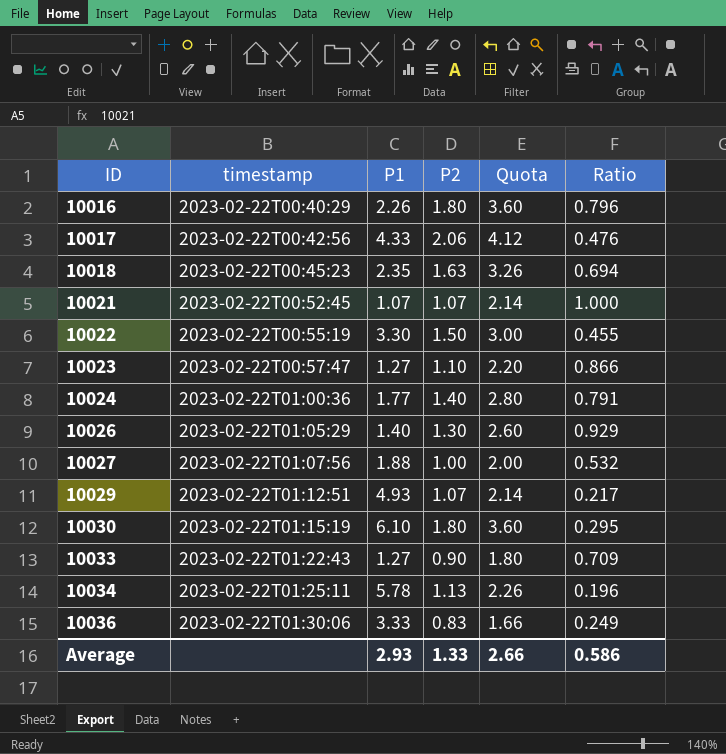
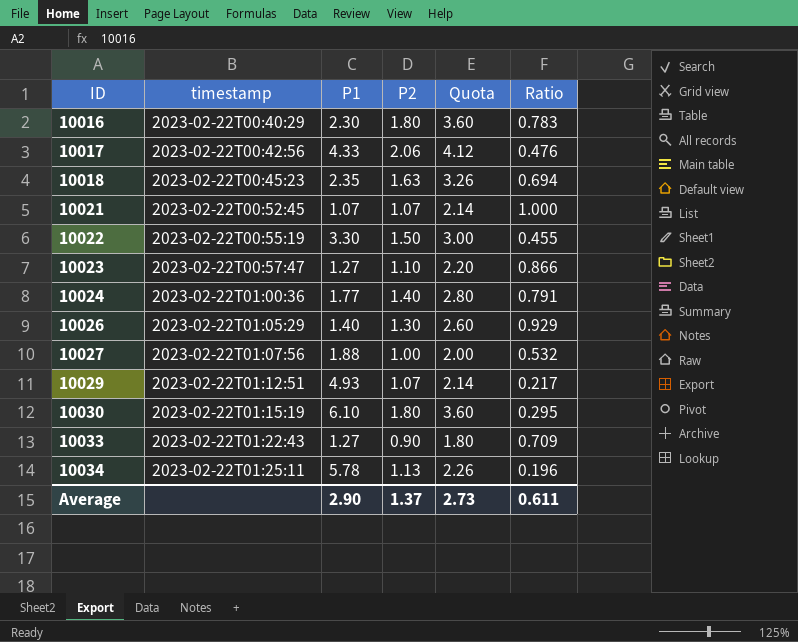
row 10036: 2023-02-22T01:30:06 | 3.33 | 0.83 | 1.66 | 0.249 -> none
10016 | P1: 2.26 -> 2.30
10016 | Ratio: 0.796 -> 0.783
Average | P1: 2.93 -> 2.90
Average | P2: 1.33 -> 1.37
Average | Quota: 2.66 -> 2.73
Average | Ratio: 0.586 -> 0.611

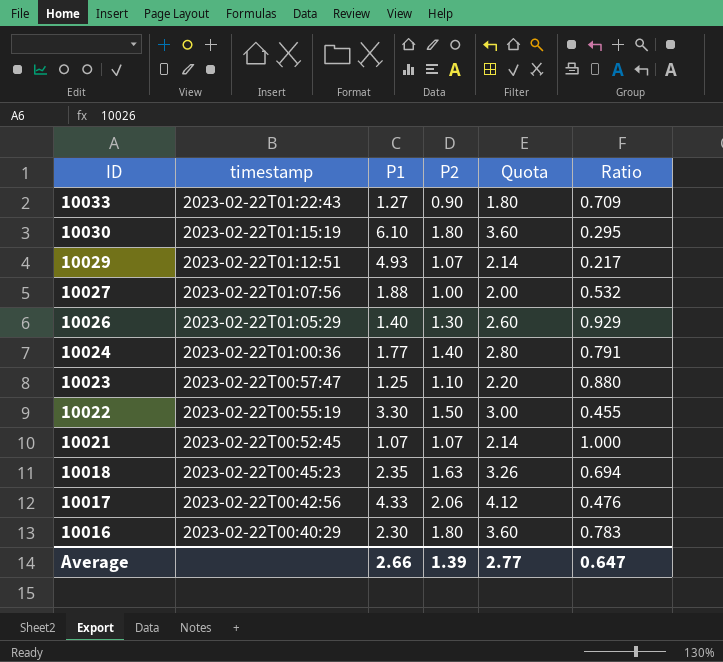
row order: ID ascending -> ID descending
row 10034: 2023-02-22T01:25:11 | 5.78 | 1.13 | 2.26 | 0.196 -> none
10023 | P1: 1.27 -> 1.25
10023 | Ratio: 0.866 -> 0.880
Average | P1: 2.90 -> 2.66
Average | P2: 1.37 -> 1.39
Average | Quota: 2.73 -> 2.77
Average | Ratio: 0.611 -> 0.647

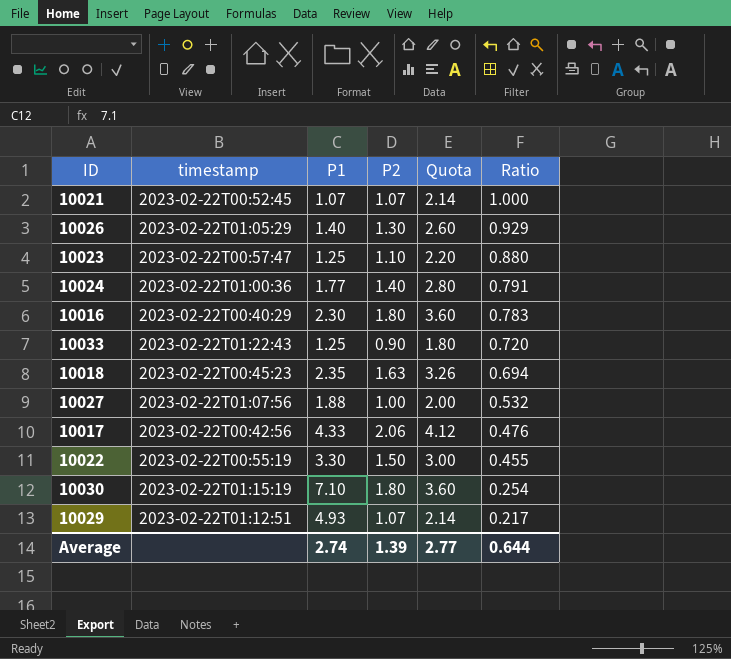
row order: ID descending -> Ratio descending
10033 | P1: 1.27 -> 1.25
10033 | Ratio: 0.709 -> 0.720
10030 | P1: 6.10 -> 7.10
10030 | Ratio: 0.295 -> 0.254
Average | P1: 2.66 -> 2.74
Average | Ratio: 0.647 -> 0.644

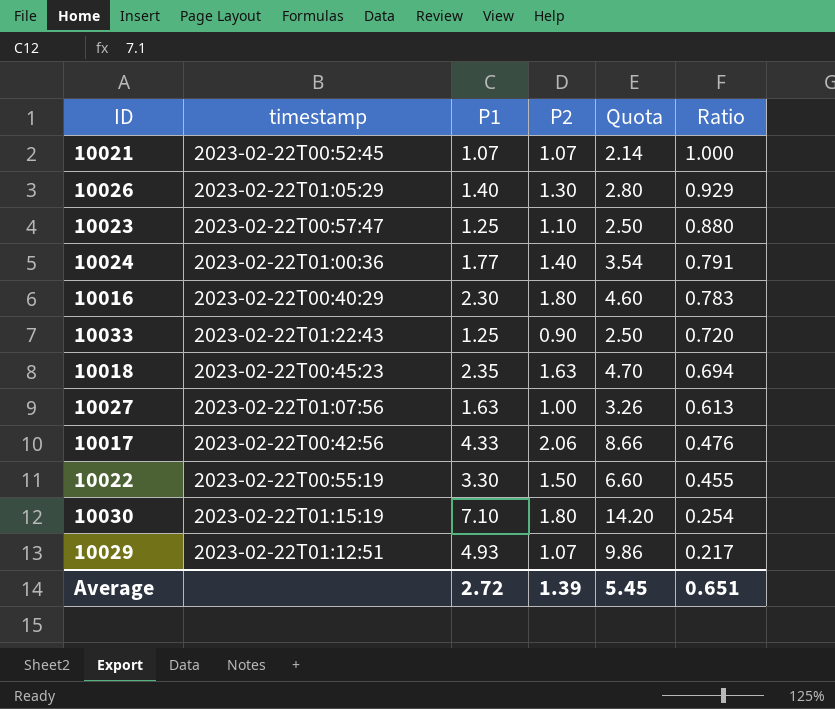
column Quota | formula: [P2] * 2 -> [P1] * 2
10027 | P1: 1.88 -> 1.63
10027 | Ratio: 0.532 -> 0.613
Average | P1: 2.74 -> 2.72
Average | Quota: 2.77 -> 5.45
Average | Ratio: 0.644 -> 0.651

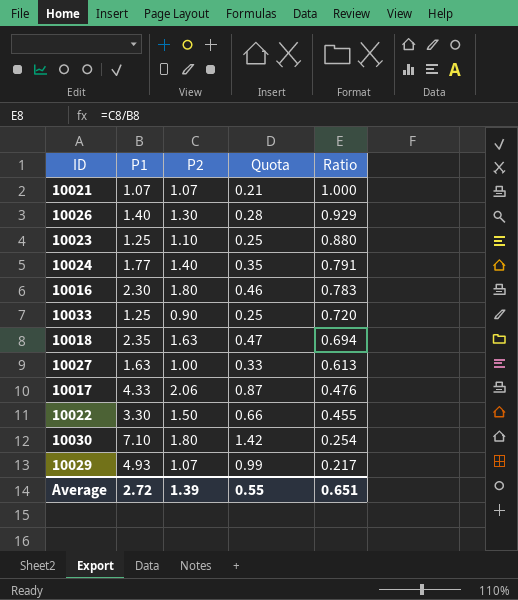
column timestamp | position: 2 -> none
column Quota | formula: [P1] * 2 -> [P1] * 0.2
Average | Quota: 5.45 -> 0.55

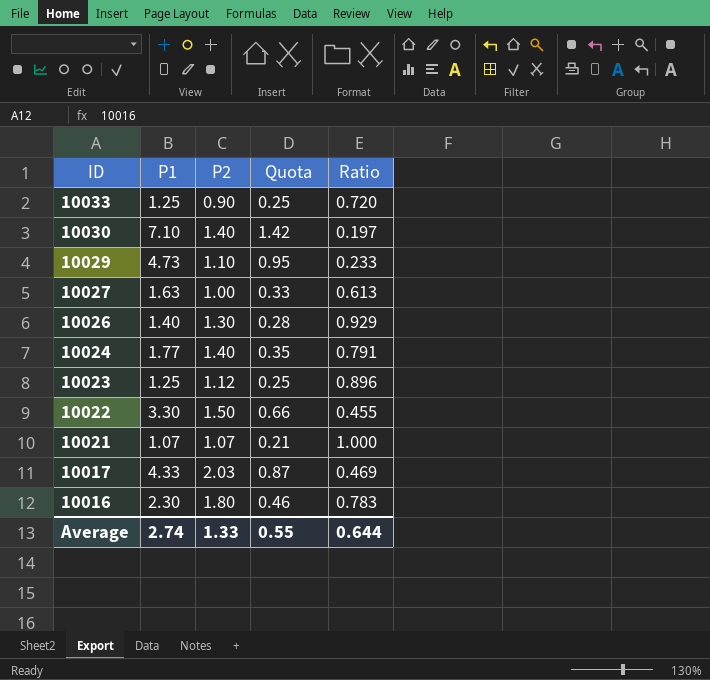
row order: Ratio descending -> ID descending
row 10018: 2.35 | 1.63 | 0.47 | 0.694 -> none
10030 | P2: 1.80 -> 1.40
10030 | Ratio: 0.254 -> 0.197
10029 | P1: 4.93 -> 4.73
10029 | P2: 1.07 -> 1.10
10029 | Quota: 0.99 -> 0.95
10029 | Ratio: 0.217 -> 0.233
10023 | P2: 1.10 -> 1.12
10023 | Ratio: 0.880 -> 0.896
10017 | P2: 2.06 -> 2.03
10017 | Ratio: 0.476 -> 0.469
Average | P1: 2.72 -> 2.74
Average | P2: 1.39 -> 1.33
Average | Ratio: 0.651 -> 0.644

